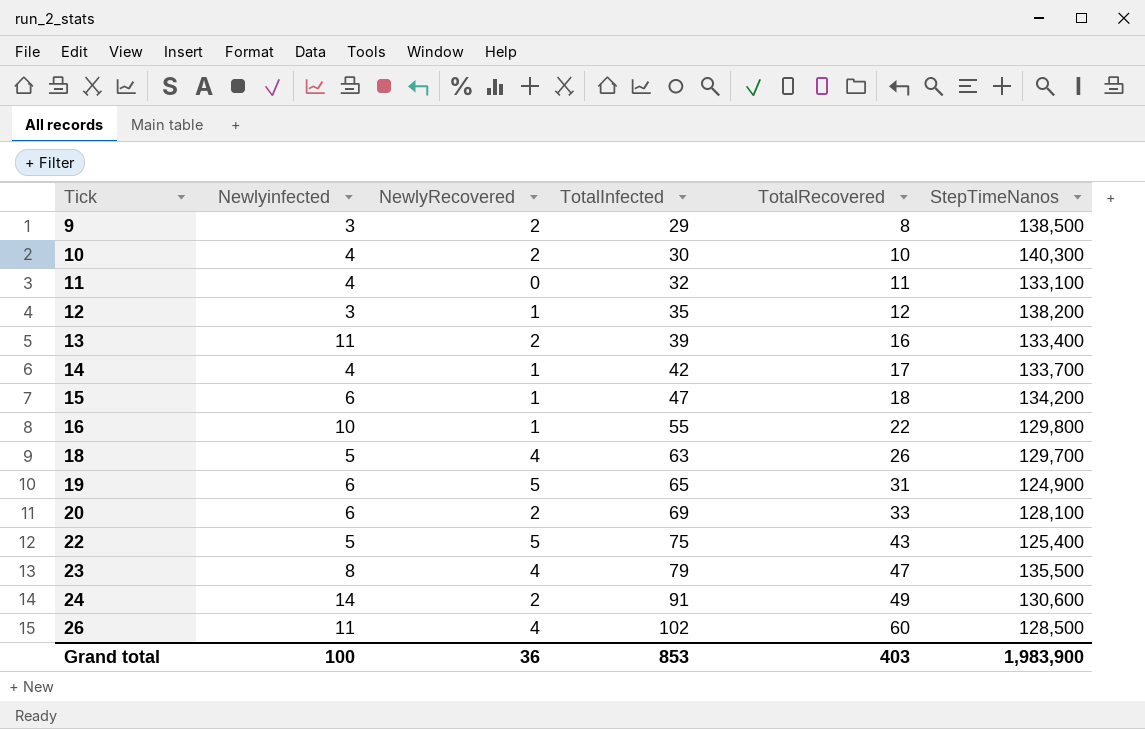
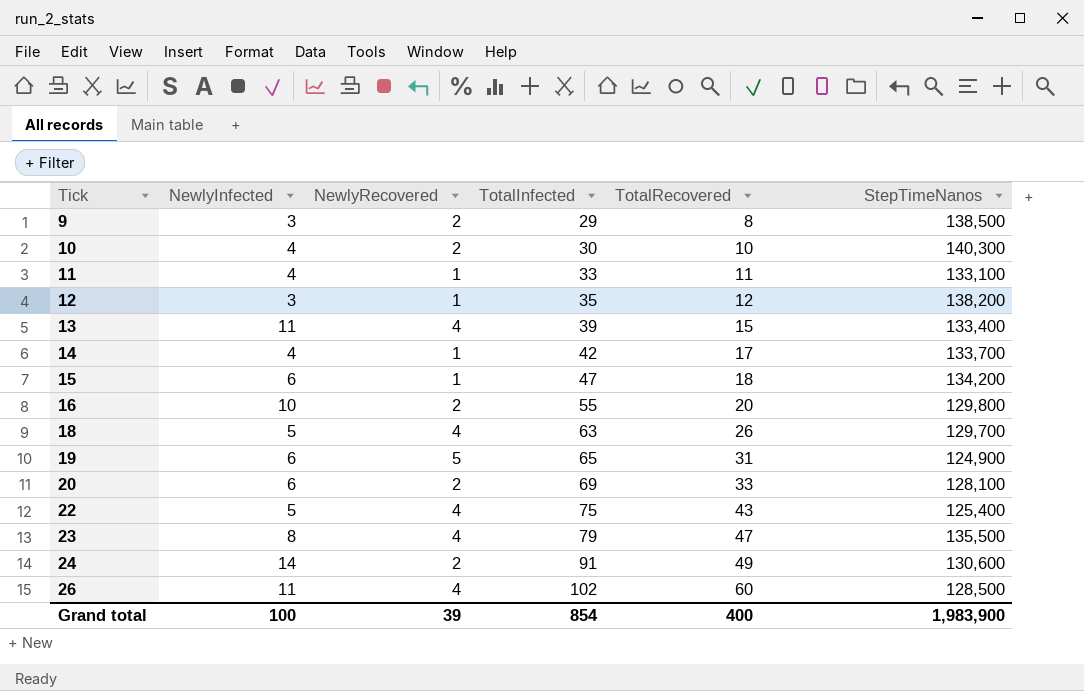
column name: Newlyinfected -> NewlyInfected
11 | NewlyRecovered: 0 -> 1
11 | TotalInfected: 32 -> 33
13 | NewlyRecovered: 2 -> 4
13 | TotalRecovered: 16 -> 15
16 | NewlyRecovered: 1 -> 2
16 | TotalRecovered: 22 -> 20
22 | NewlyRecovered: 5 -> 4
Grand total | NewlyRecovered: 36 -> 39
Grand total | TotalInfected: 853 -> 854
Grand total | TotalRecovered: 403 -> 400

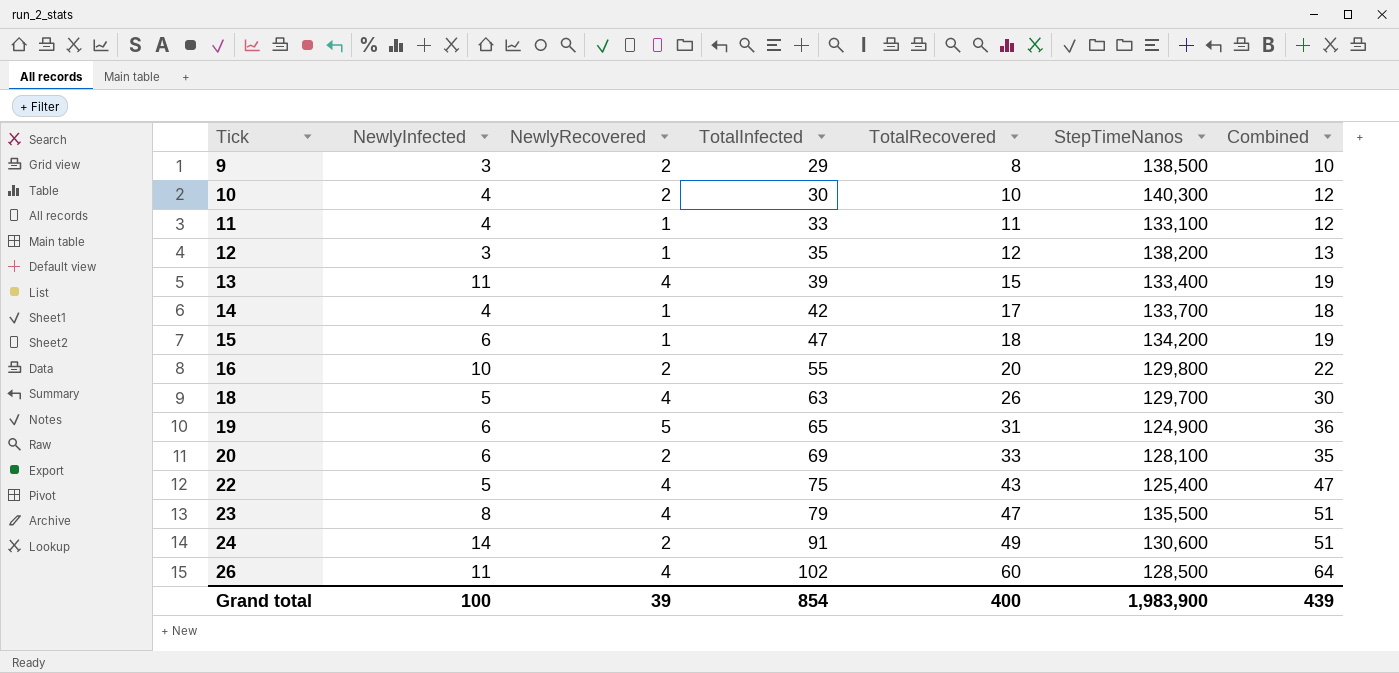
column Combined | formula: none -> [NewlyRecovered] + [TotalRecovered]

